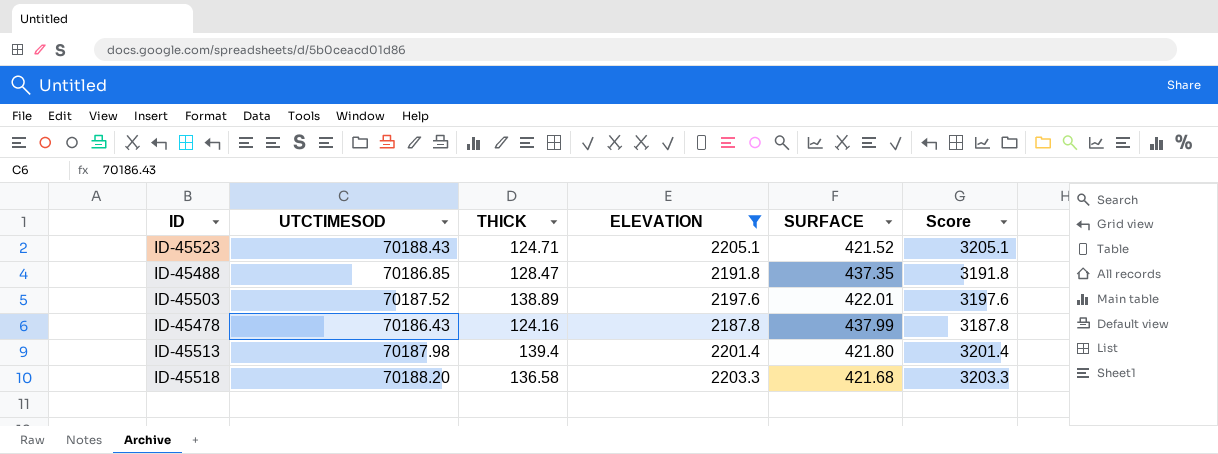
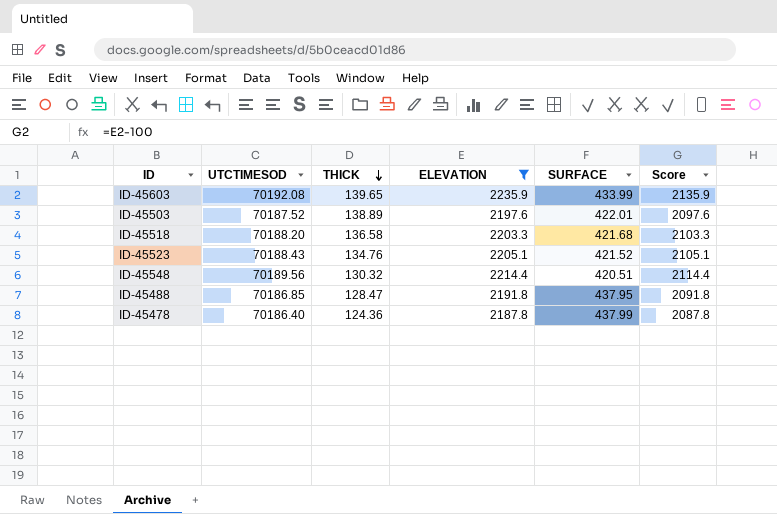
row order: none -> THICK descending
column Score | formula: [ELEVATION] + 1000 -> [ELEVATION] - 100
row ID-45513: 70187.98 | 139.4 | 2201.4 | 421.80 | 3201.4 -> none
row ID-45603: none -> 70192.08 | 139.65 | 2235.9 | 433.99 | 2135.9
ID-45523 | THICK: 124.71 -> 134.76
row ID-45548: none -> 70189.56 | 130.32 | 2214.4 | 420.51 | 2114.4
ID-45488 | SURFACE: 437.35 -> 437.95
ID-45478 | UTCTIMESOD: 70186.43 -> 70186.40
ID-45478 | THICK: 124.16 -> 124.36

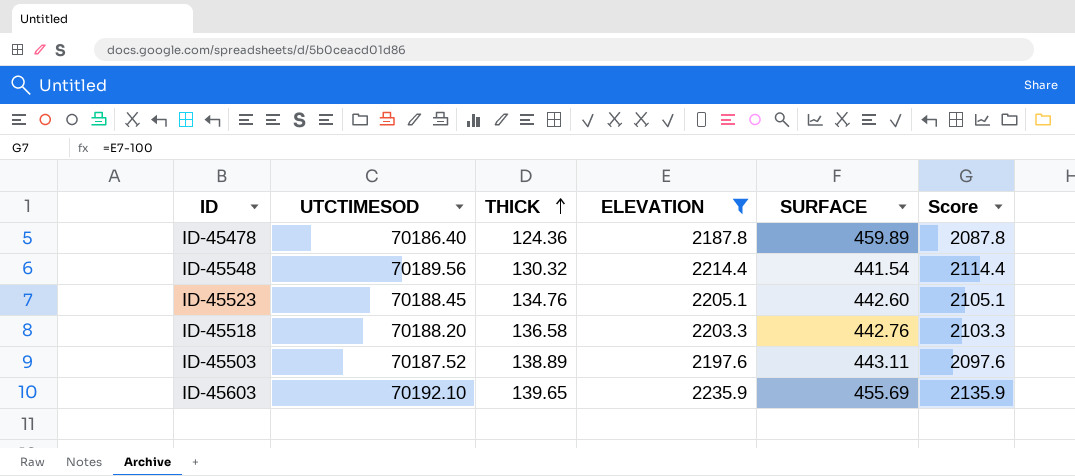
row order: THICK descending -> THICK ascending
row ID-45488: 70186.85 | 128.47 | 2191.8 | 437.95 | 2091.8 -> none
ID-45478 | SURFACE: 437.99 -> 459.89
ID-45548 | SURFACE: 420.51 -> 441.54
ID-45523 | UTCTIMESOD: 70188.43 -> 70188.45
ID-45523 | SURFACE: 421.52 -> 442.60
ID-45518 | SURFACE: 421.68 -> 442.76
ID-45503 | SURFACE: 422.01 -> 443.11
ID-45603 | UTCTIMESOD: 70192.08 -> 70192.10
ID-45603 | SURFACE: 433.99 -> 455.69

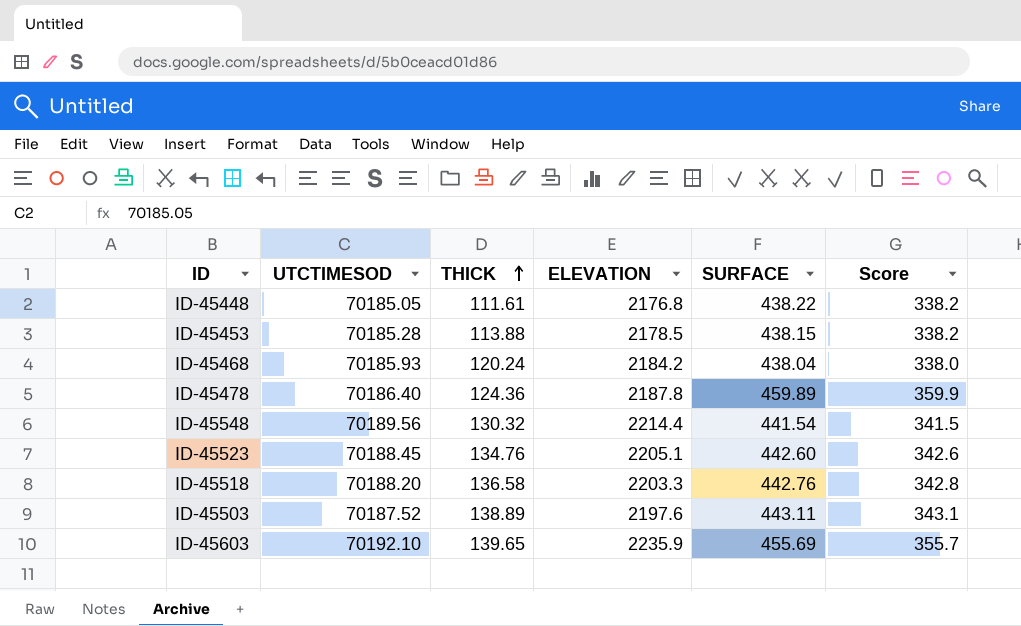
filter: ELEVATION >= 2187.8 -> none
column Score | formula: [ELEVATION] - 100 -> [SURFACE] - 100

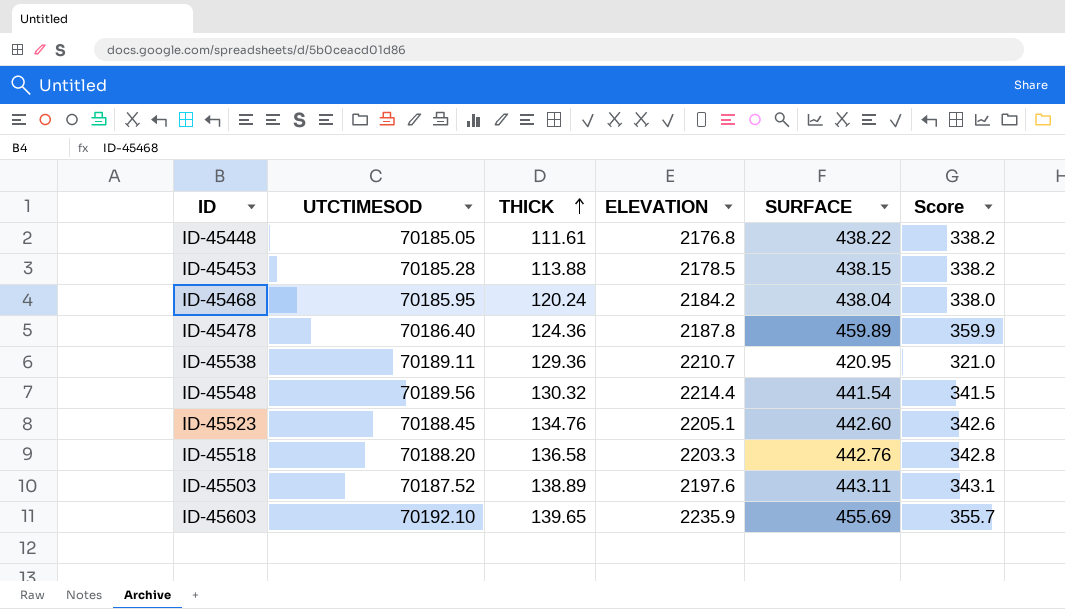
ID-45468 | UTCTIMESOD: 70185.93 -> 70185.95
row ID-45538: none -> 70189.11 | 129.36 | 2210.7 | 420.95 | 321.0

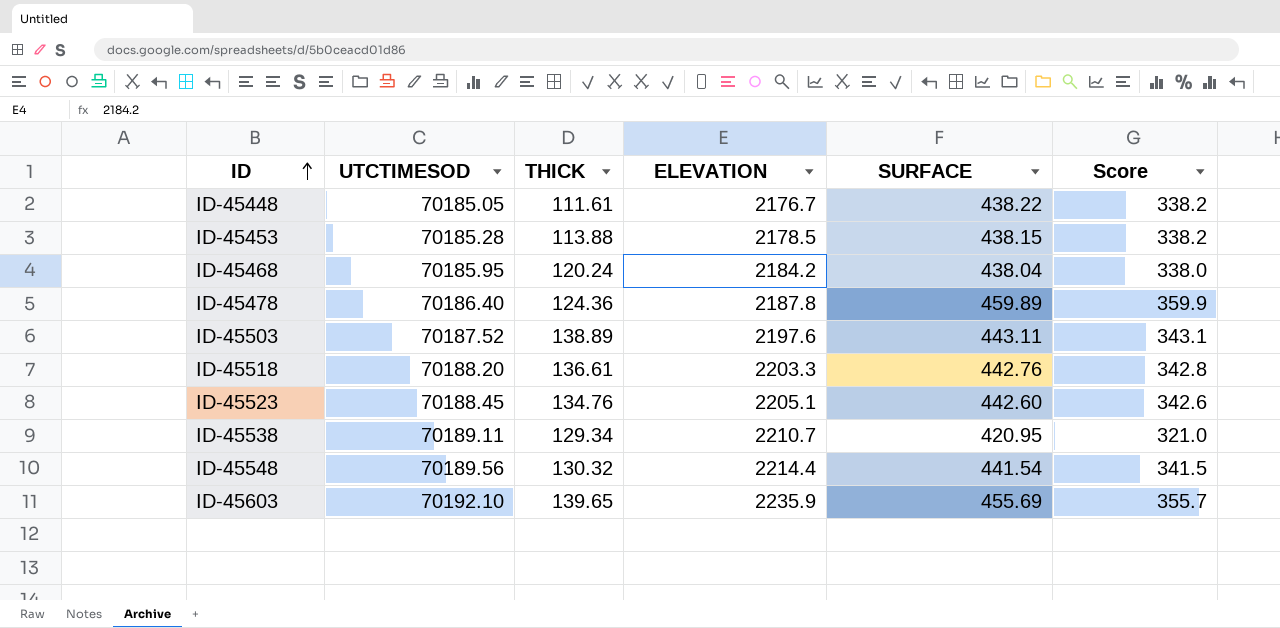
row order: THICK ascending -> ID ascending
ID-45448 | ELEVATION: 2176.8 -> 2176.7
ID-45518 | THICK: 136.58 -> 136.61
ID-45538 | THICK: 129.36 -> 129.34

